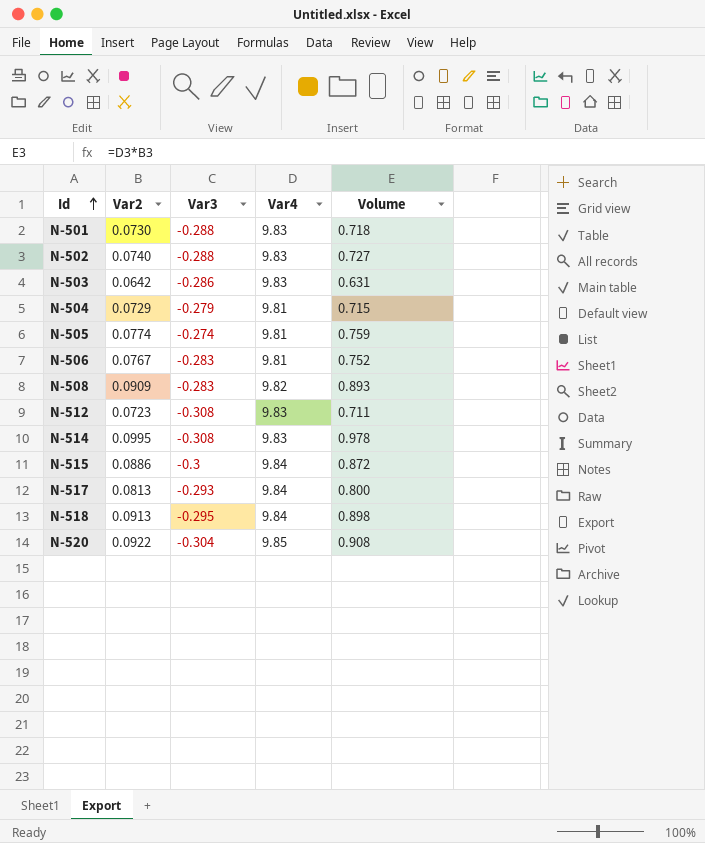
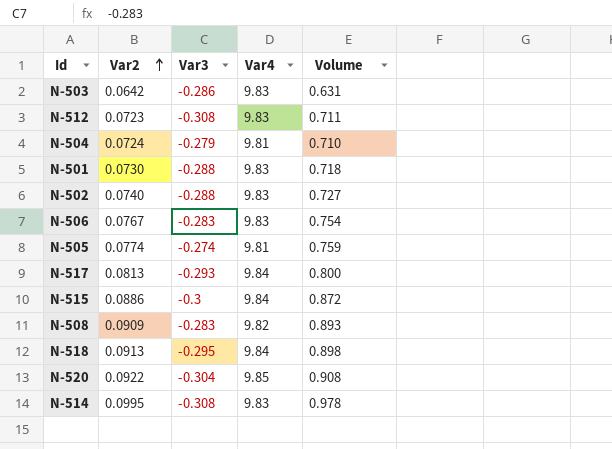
row order: Id ascending -> Var2 ascending
N-504 | Var2: 0.0729 -> 0.0724
N-504 | Volume: 0.715 -> 0.710
N-506 | Var4: 9.81 -> 9.83
N-506 | Volume: 0.752 -> 0.754

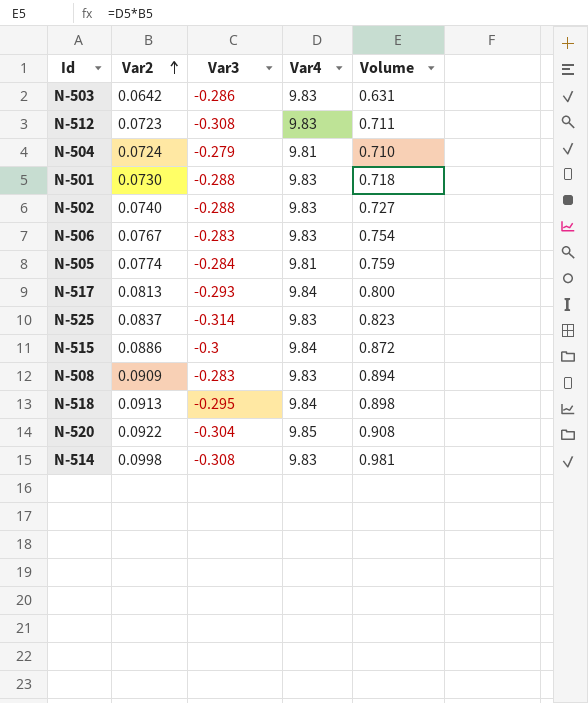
N-505 | Var3: -0.274 -> -0.284
row N-525: none -> 0.0837 | -0.314 | 9.83 | 0.823
N-508 | Var4: 9.82 -> 9.83
N-508 | Volume: 0.893 -> 0.894
N-514 | Var2: 0.0995 -> 0.0998
N-514 | Volume: 0.978 -> 0.981

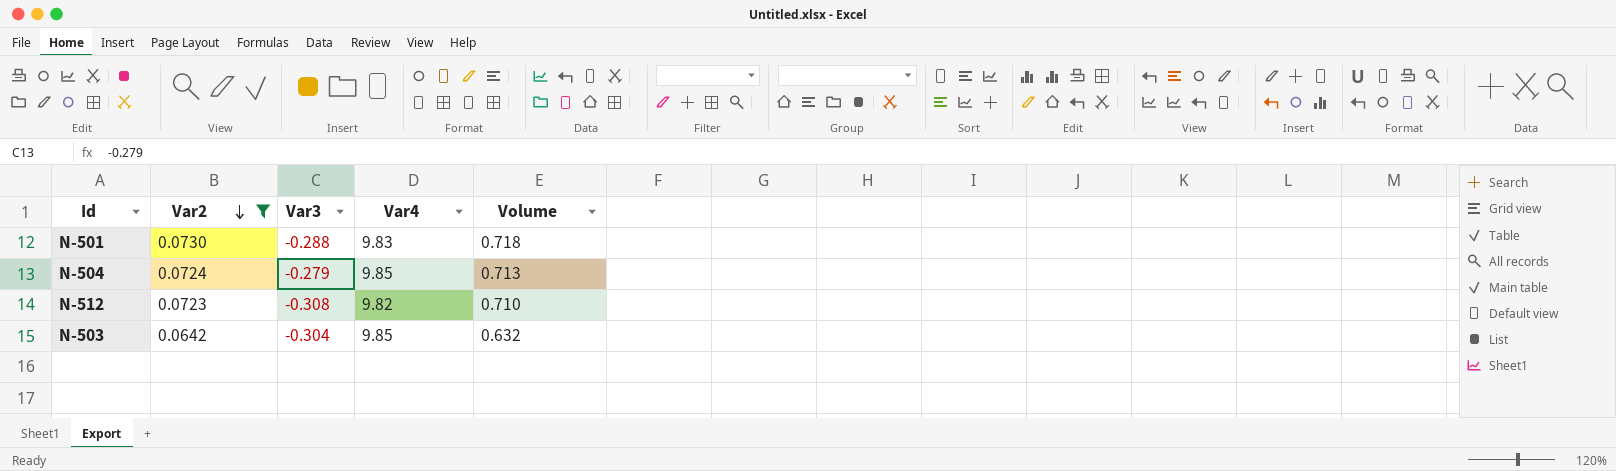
filter: none -> Var2 <= 0.0730
row order: Var2 ascending -> Var2 descending
N-504 | Var4: 9.81 -> 9.85
N-504 | Volume: 0.710 -> 0.713
N-512 | Var4: 9.83 -> 9.82
N-512 | Volume: 0.711 -> 0.710
N-503 | Var3: -0.286 -> -0.304
N-503 | Var4: 9.83 -> 9.85
N-503 | Volume: 0.631 -> 0.632

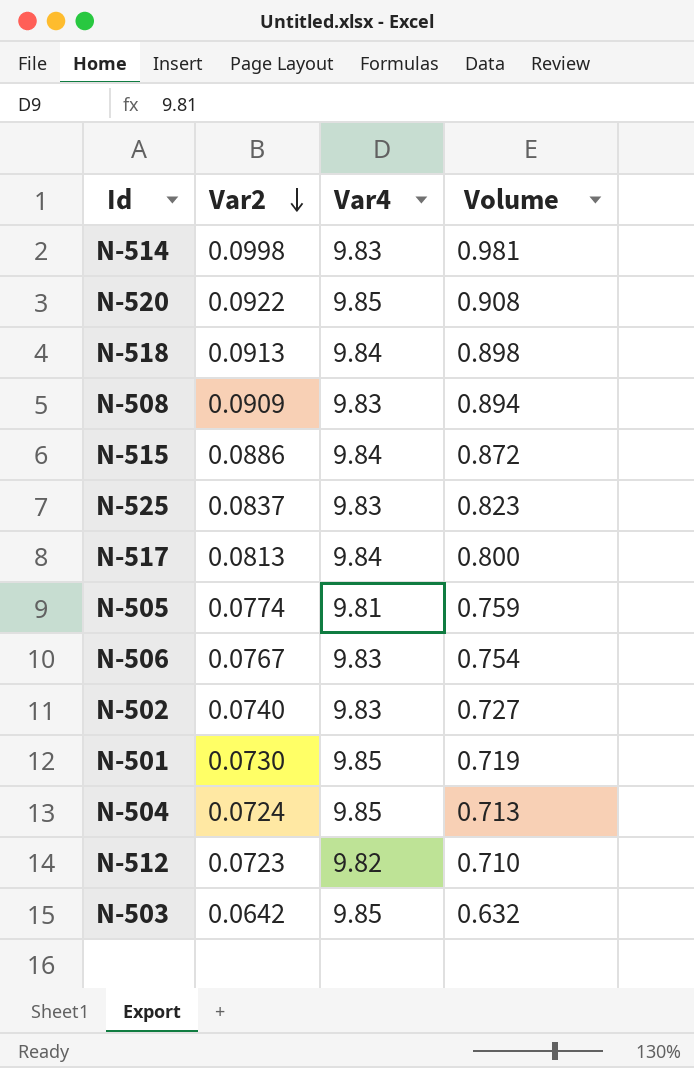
filter: Var2 <= 0.0730 -> none
column Var3 | position: 3 -> none
N-501 | Var4: 9.83 -> 9.85
N-501 | Volume: 0.718 -> 0.719

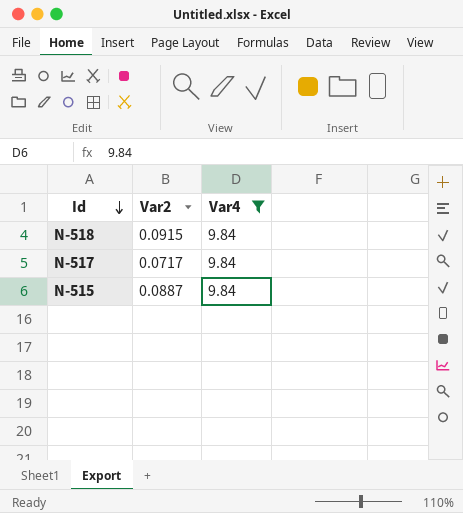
filter: none -> Var4 = 9.84
row order: Var2 descending -> Id descending
column Volume | formula: [Var2] * [Var4] -> none
N-518 | Var2: 0.0913 -> 0.0915
N-517 | Var2: 0.0813 -> 0.0717
N-515 | Var2: 0.0886 -> 0.0887

